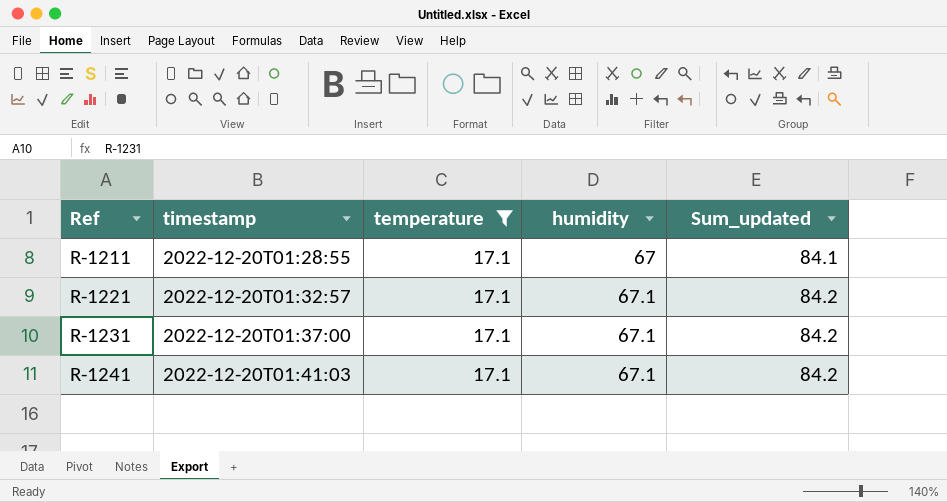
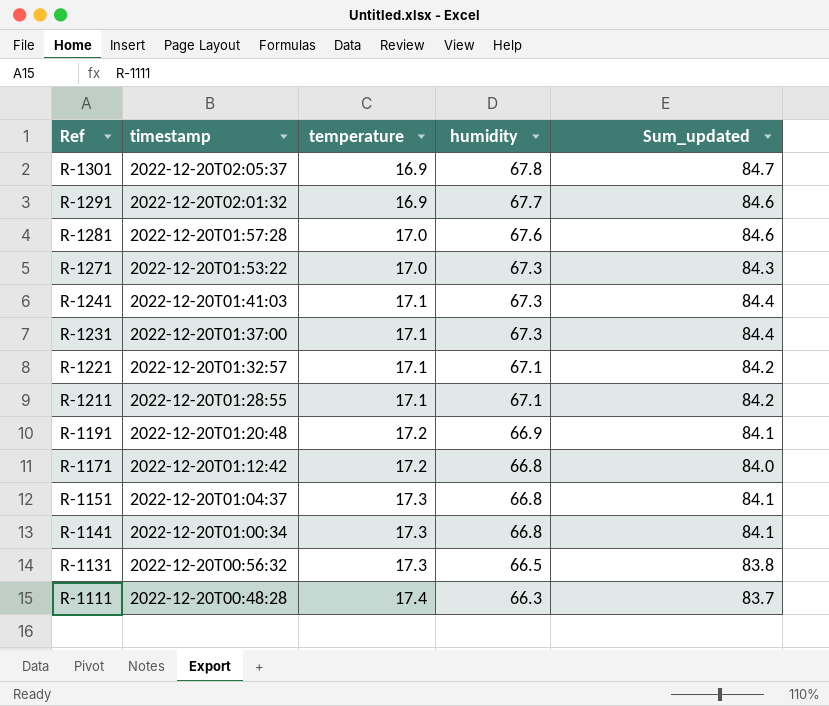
filter: temperature = 17.1 -> none
row order: Ref ascending -> Ref descending
R-1241 | humidity: 67.1 -> 67.3
R-1241 | Sum_updated: 84.2 -> 84.4
R-1231 | humidity: 67.1 -> 67.3
R-1231 | Sum_updated: 84.2 -> 84.4
R-1211 | humidity: 67 -> 67.1
R-1211 | Sum_updated: 84.1 -> 84.2

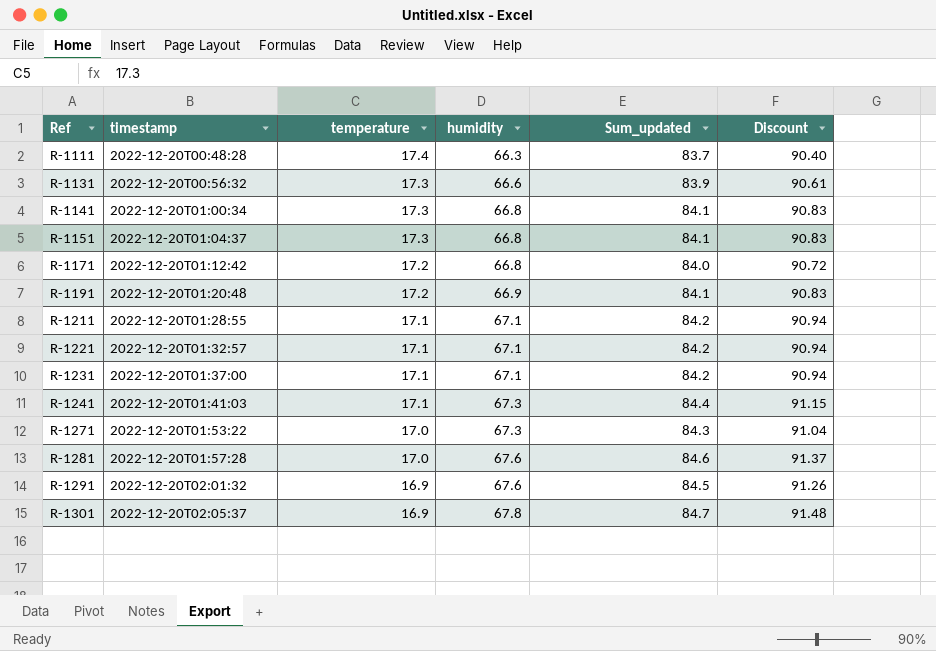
row order: Ref descending -> Ref ascending
column Discount | formula: none -> [Sum_updated] * 1.08
R-1131 | humidity: 66.5 -> 66.6
R-1131 | Sum_updated: 83.8 -> 83.9
R-1231 | humidity: 67.3 -> 67.1
R-1231 | Sum_updated: 84.4 -> 84.2
R-1291 | humidity: 67.7 -> 67.6
R-1291 | Sum_updated: 84.6 -> 84.5

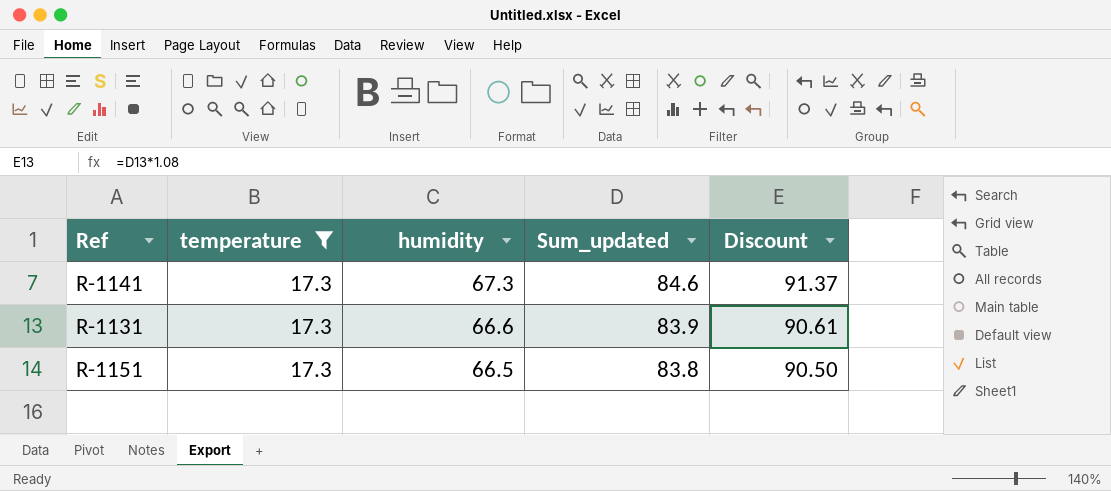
filter: none -> temperature = 17.3
row order: Ref ascending -> humidity descending
column timestamp | position: 2 -> none
R-1141 | humidity: 66.8 -> 67.3
R-1141 | Sum_updated: 84.1 -> 84.6
R-1141 | Discount: 90.83 -> 91.37
R-1151 | humidity: 66.8 -> 66.5
R-1151 | Sum_updated: 84.1 -> 83.8
R-1151 | Discount: 90.83 -> 90.50

